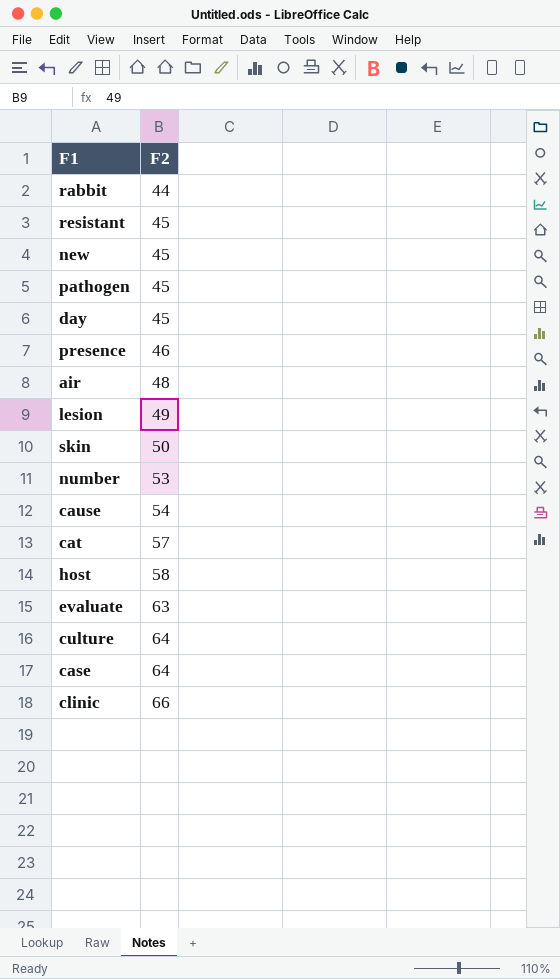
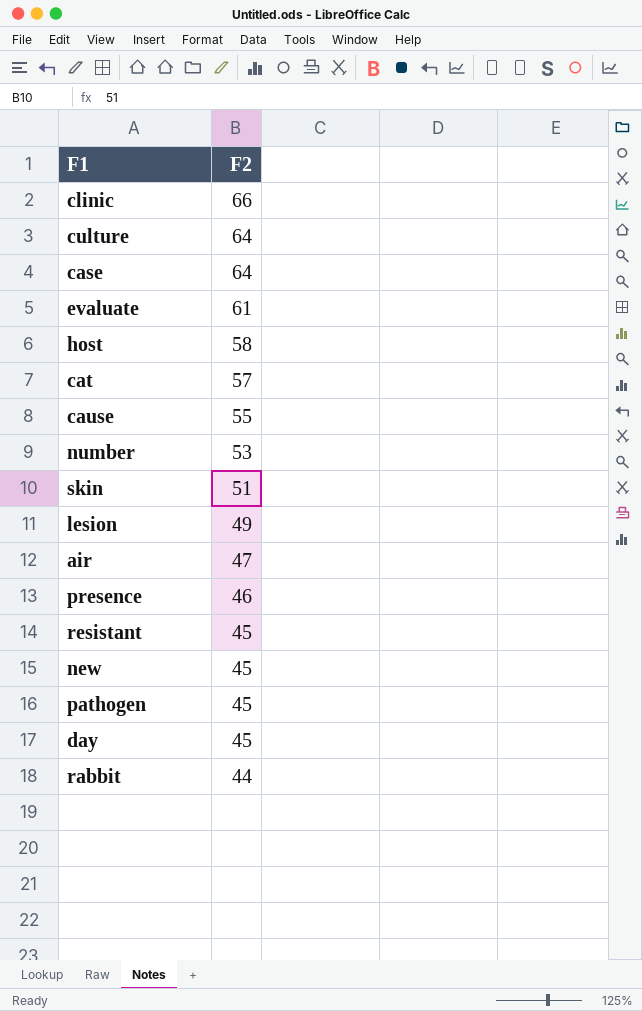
row order: F2 ascending -> F2 descending
evaluate | F2: 63 -> 61
cause | F2: 54 -> 55
skin | F2: 50 -> 51
air | F2: 48 -> 47

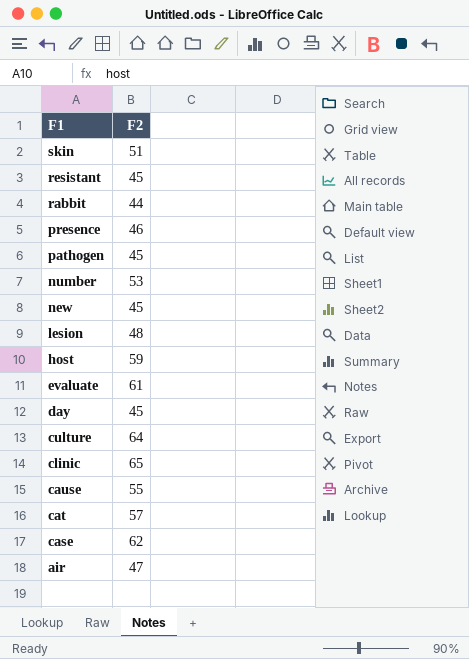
row order: F2 descending -> F1 descending
lesion | F2: 49 -> 48
host | F2: 58 -> 59
clinic | F2: 66 -> 65
case | F2: 64 -> 62

